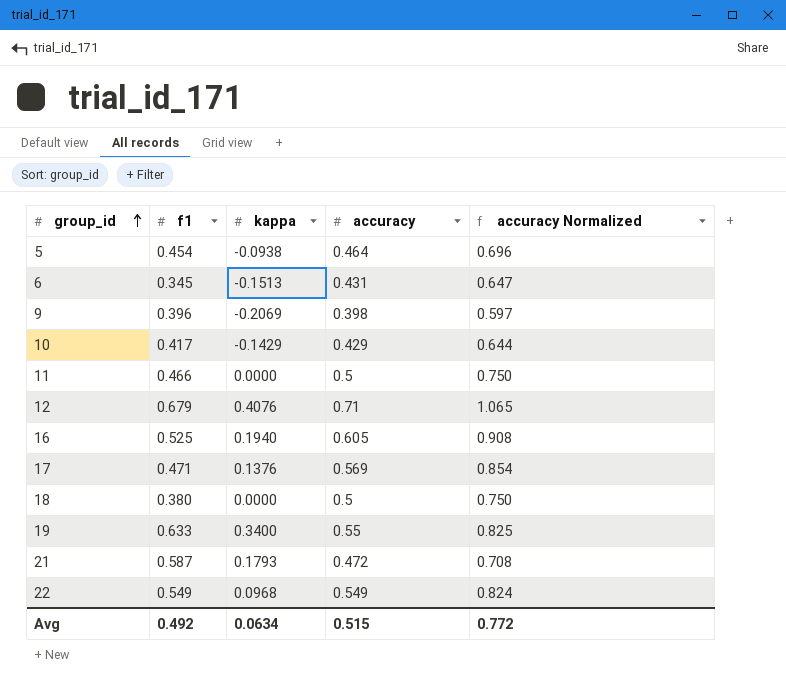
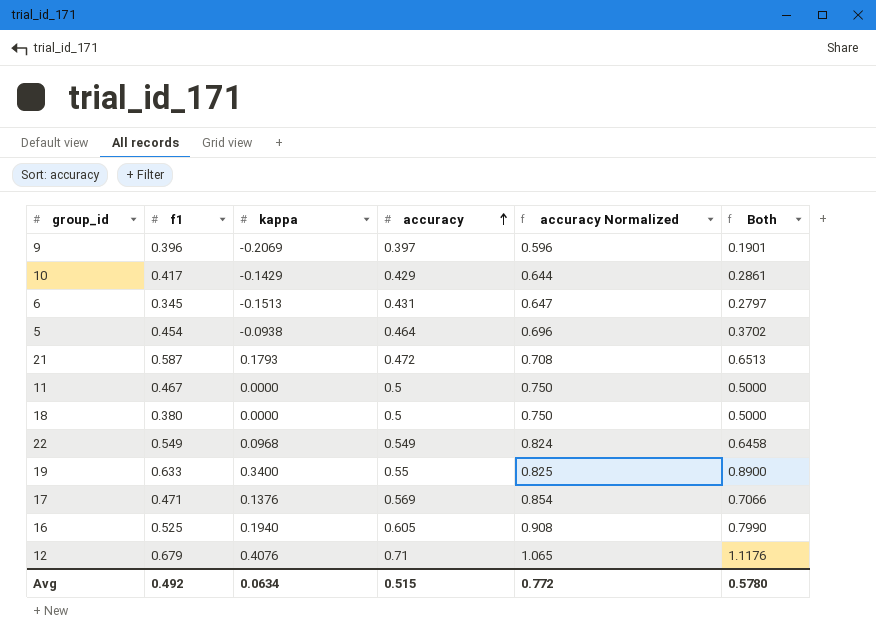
row order: group_id ascending -> accuracy ascending
column Both | formula: none -> [kappa] + [accuracy]
9 | accuracy: 0.398 -> 0.397
9 | accuracy Normalized: 0.597 -> 0.596
11 | f1: 0.466 -> 0.467

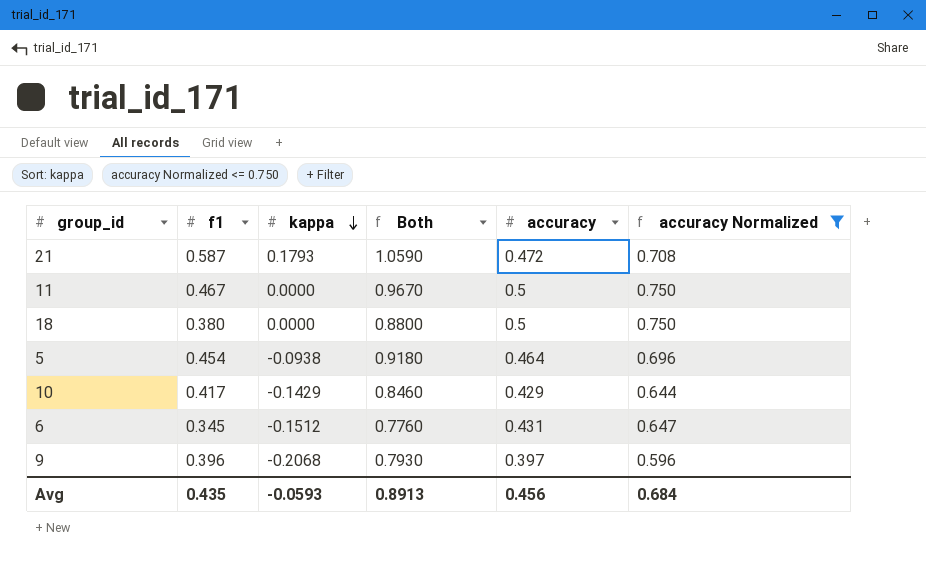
filter: none -> accuracy Normalized <= 0.750
row order: accuracy ascending -> kappa descending
column Both | formula: [kappa] + [accuracy] -> [f1] + [accuracy]
column Both | position: 6 -> 4
6 | kappa: -0.1513 -> -0.1512
9 | kappa: -0.2069 -> -0.2068
Avg | f1: 0.492 -> 0.435
Avg | kappa: 0.0634 -> -0.0593
Avg | Both: 0.5780 -> 0.8913
Avg | accuracy: 0.515 -> 0.456
Avg | accuracy Normalized: 0.772 -> 0.684

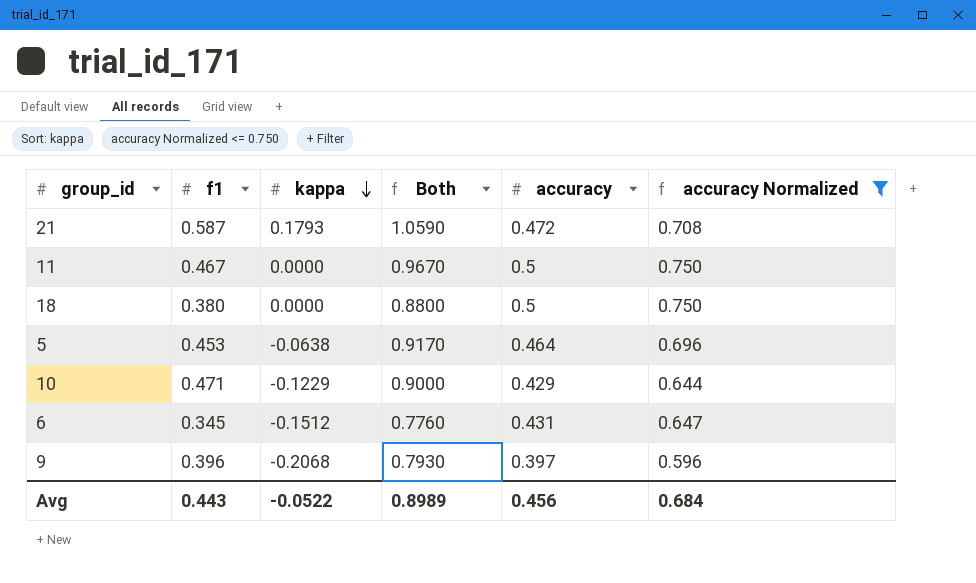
5 | f1: 0.454 -> 0.453
5 | kappa: -0.0938 -> -0.0638
5 | Both: 0.9180 -> 0.9170
10 | f1: 0.417 -> 0.471
10 | kappa: -0.1429 -> -0.1229
10 | Both: 0.8460 -> 0.9000
Avg | f1: 0.435 -> 0.443
Avg | kappa: -0.0593 -> -0.0522
Avg | Both: 0.8913 -> 0.8989

